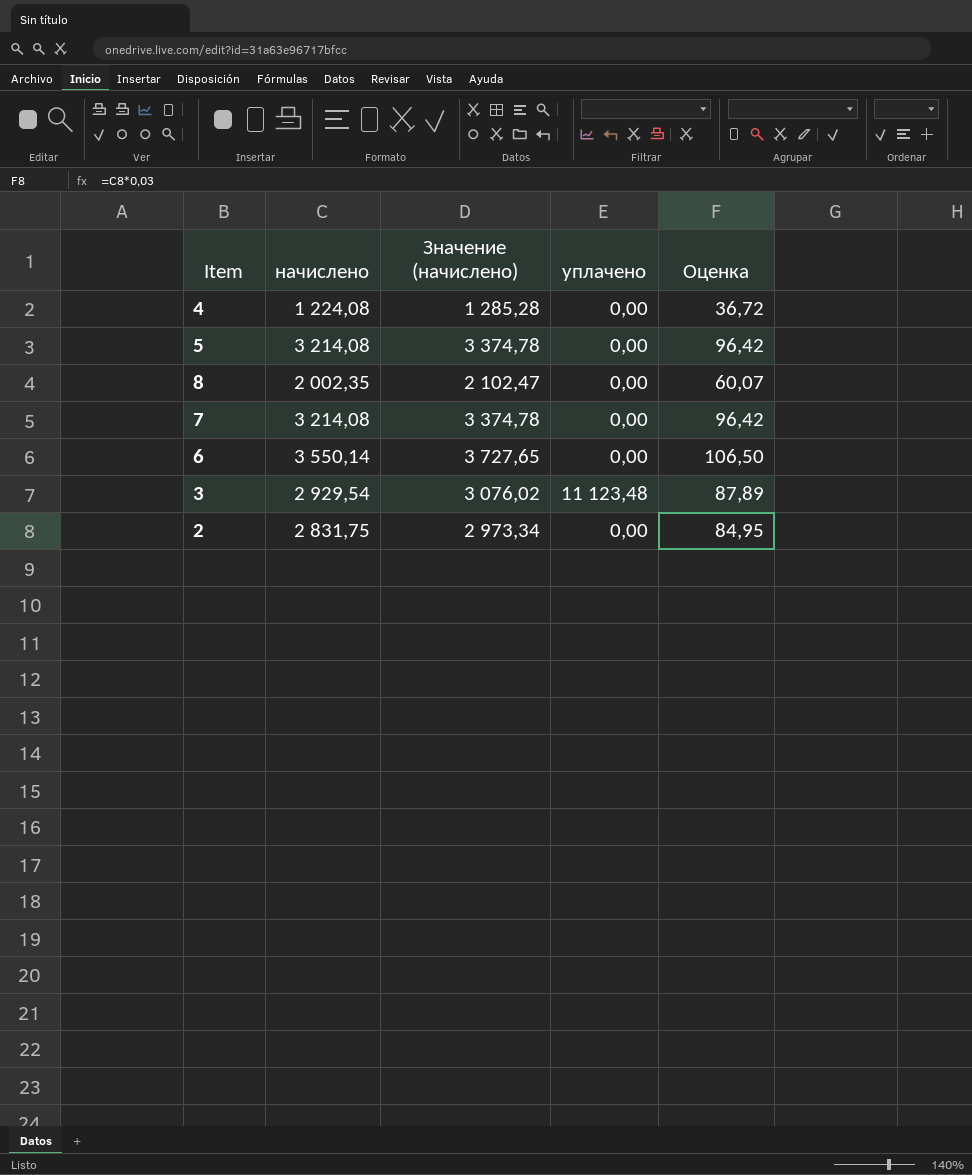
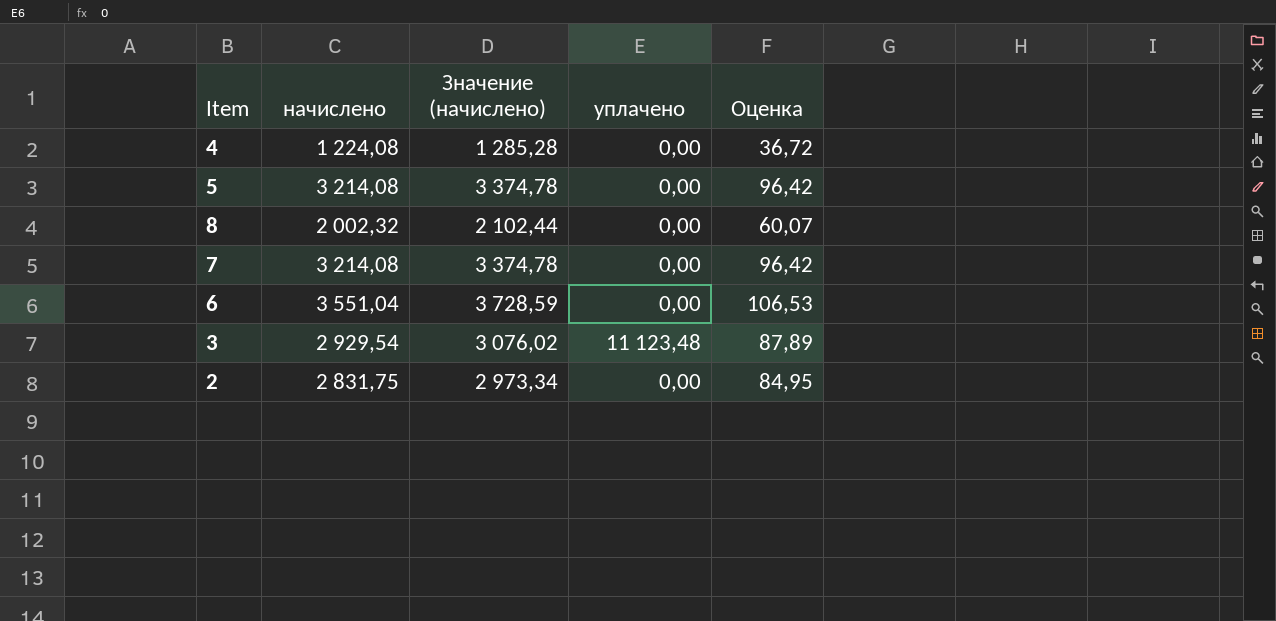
8 | начислено: 2 002,35 -> 2 002,32
8 | Значение (начислено): 2 102,47 -> 2 102,44
6 | начислено: 3 550,14 -> 3 551,04
6 | Значение (начислено): 3 727,65 -> 3 728,59
6 | Оценка: 106,50 -> 106,53

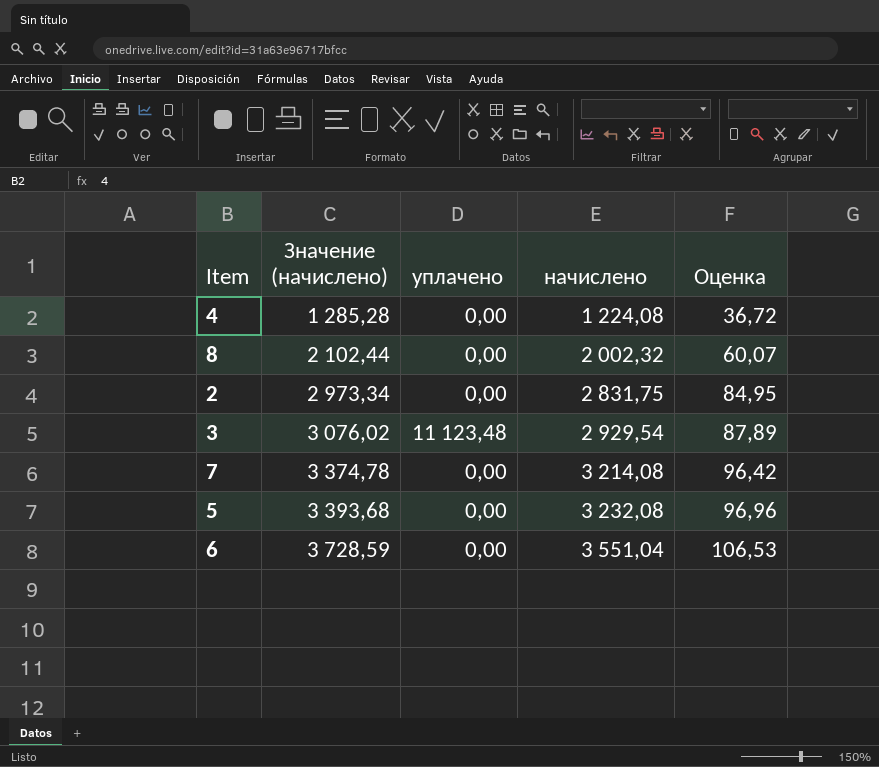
row order: none -> Значение (начислено) ascending
column начислено | position: 2 -> 4
5 | Значение (начислено): 3 374,78 -> 3 393,68
5 | начислено: 3 214,08 -> 3 232,08
5 | Оценка: 96,42 -> 96,96

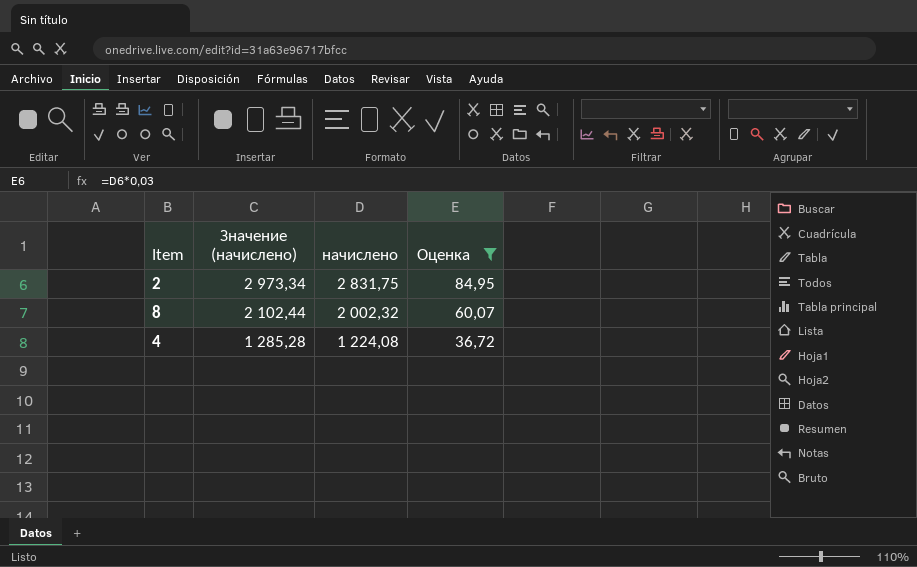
filter: none -> Оценка <= 84,95
row order: Значение (начислено) ascending -> Значение (начислено) descending
column уплачено | position: 3 -> none

